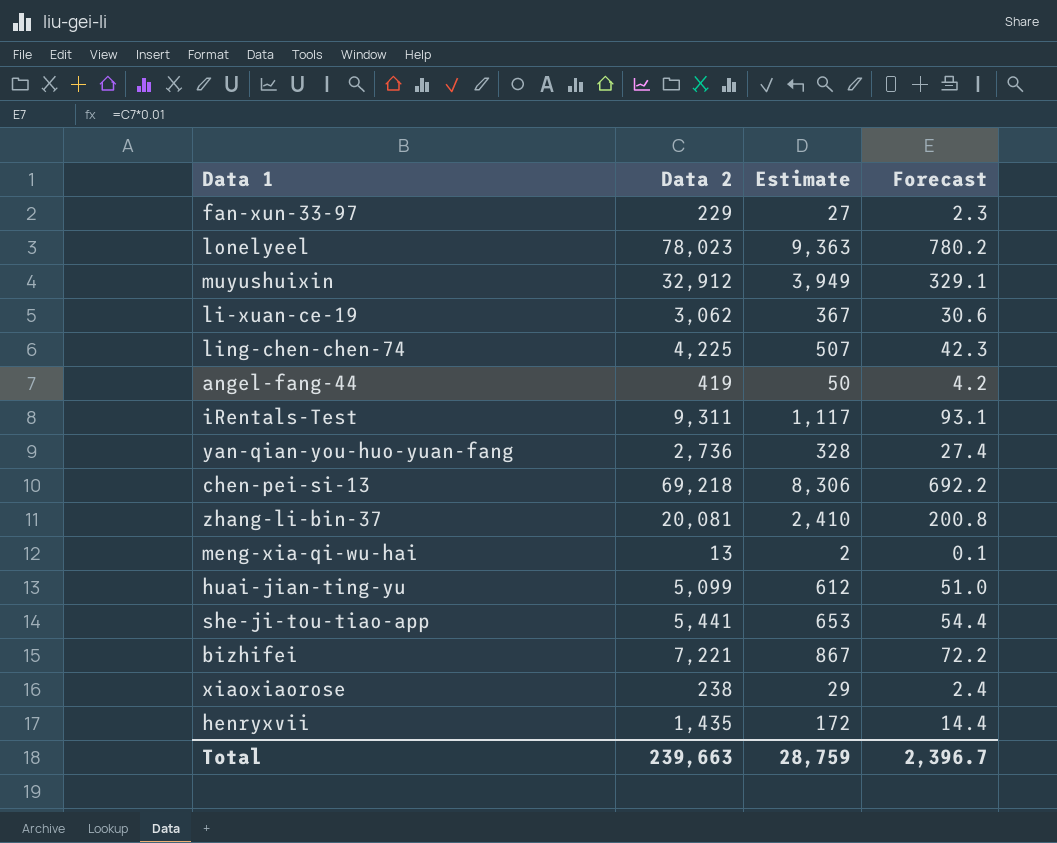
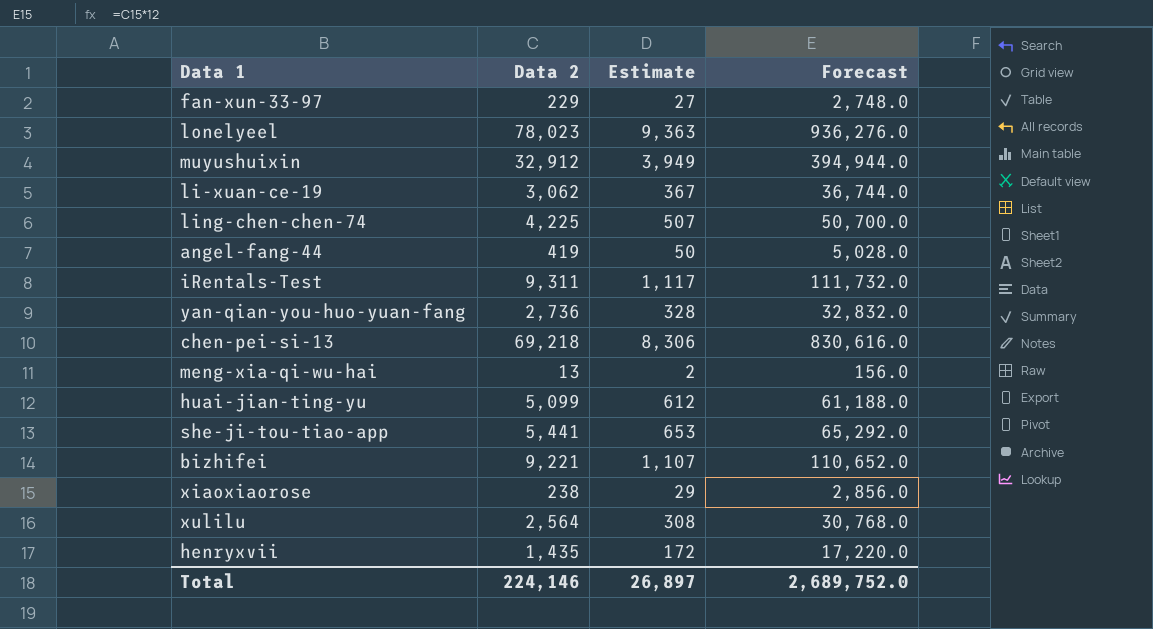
column Forecast | formula: [Data 2] * 0.01 -> [Data 2] * 12
row zhang-li-bin-37: 20,081 | 2,410 | 200.8 -> none
bizhifei | Data 2: 7,221 -> 9,221
bizhifei | Estimate: 867 -> 1,107
row xulilu: none -> 2,564 | 308 | 30,768.0
Total | Data 2: 239,663 -> 224,146
Total | Estimate: 28,759 -> 26,897
Total | Forecast: 2,396.7 -> 2,689,752.0

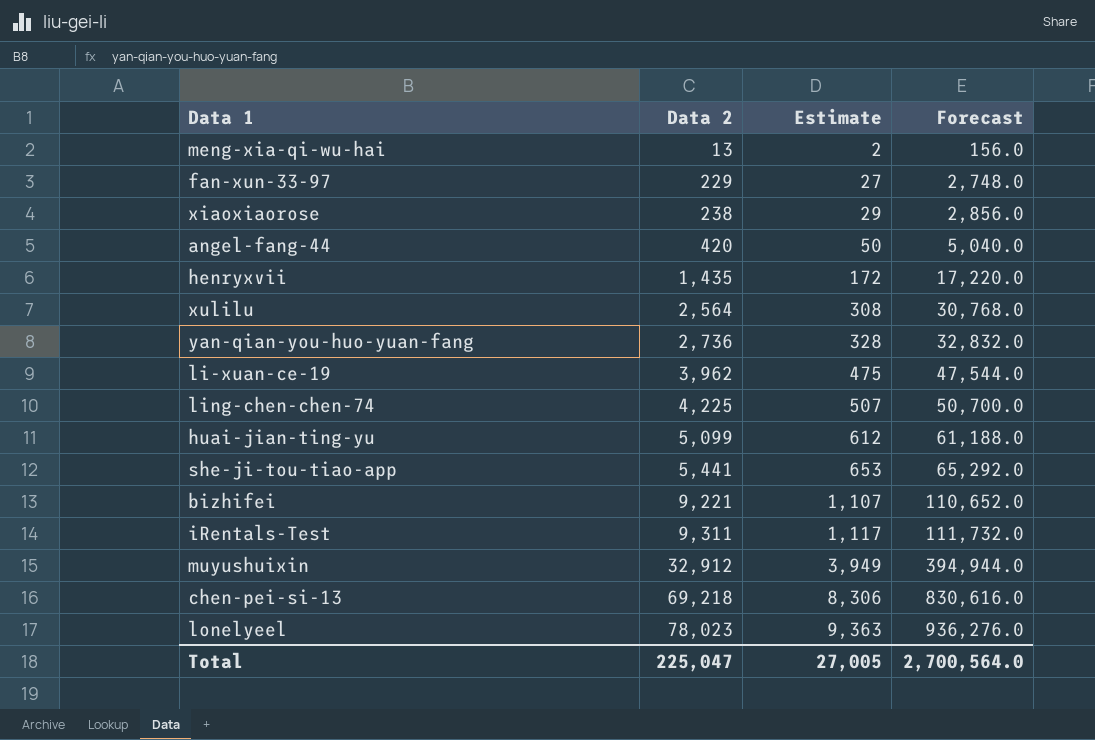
row order: none -> Data 2 ascending
angel-fang-44 | Data 2: 419 -> 420
angel-fang-44 | Forecast: 5,028.0 -> 5,040.0
li-xuan-ce-19 | Data 2: 3,062 -> 3,962
li-xuan-ce-19 | Estimate: 367 -> 475
li-xuan-ce-19 | Forecast: 36,744.0 -> 47,544.0
Total | Data 2: 224,146 -> 225,047
Total | Estimate: 26,897 -> 27,005
Total | Forecast: 2,689,752.0 -> 2,700,564.0

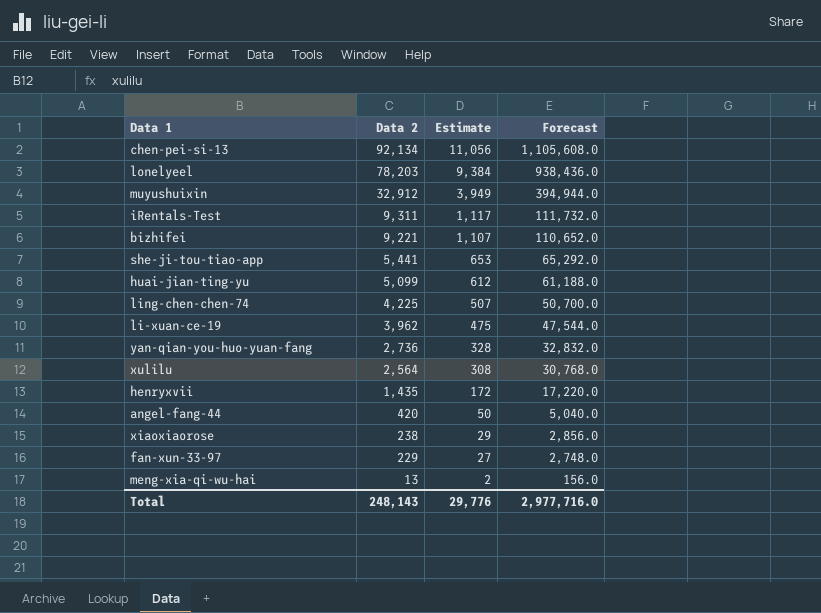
row order: Data 2 ascending -> Data 2 descending
chen-pei-si-13 | Data 2: 69,218 -> 92,134
chen-pei-si-13 | Estimate: 8,306 -> 11,056
chen-pei-si-13 | Forecast: 830,616.0 -> 1,105,608.0
lonelyeel | Data 2: 78,023 -> 78,203
lonelyeel | Estimate: 9,363 -> 9,384
lonelyeel | Forecast: 936,276.0 -> 938,436.0
Total | Data 2: 225,047 -> 248,143
Total | Estimate: 27,005 -> 29,776
Total | Forecast: 2,700,564.0 -> 2,977,716.0

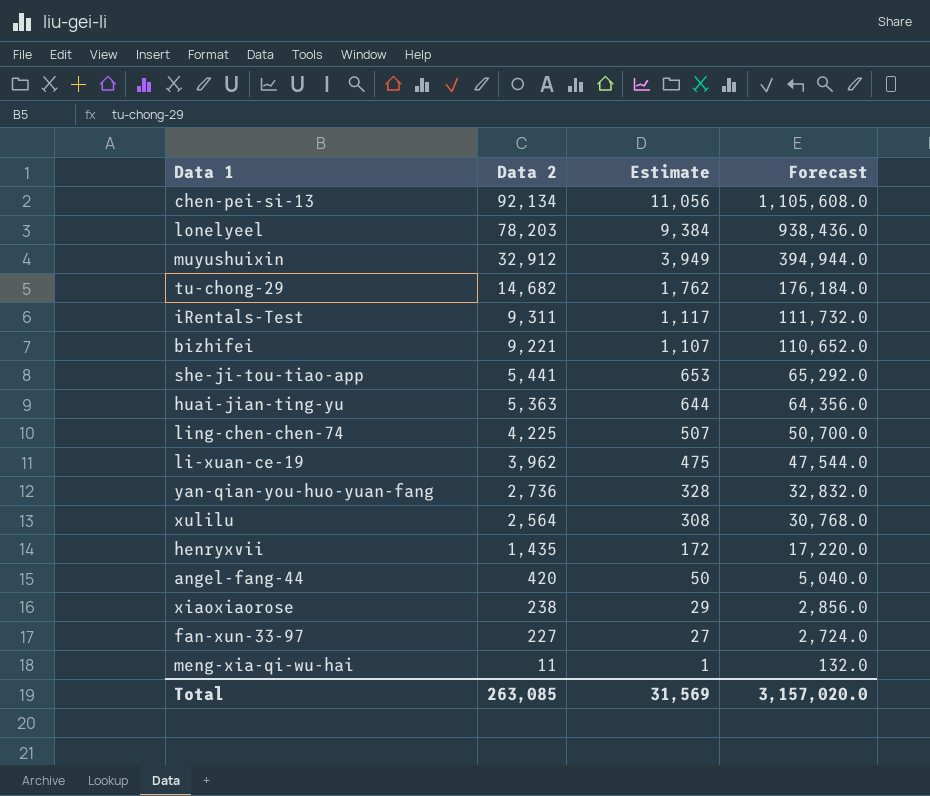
row tu-chong-29: none -> 14,682 | 1,762 | 176,184.0
huai-jian-ting-yu | Data 2: 5,099 -> 5,363
huai-jian-ting-yu | Estimate: 612 -> 644
huai-jian-ting-yu | Forecast: 61,188.0 -> 64,356.0
fan-xun-33-97 | Data 2: 229 -> 227
fan-xun-33-97 | Forecast: 2,748.0 -> 2,724.0
meng-xia-qi-wu-hai | Data 2: 13 -> 11
meng-xia-qi-wu-hai | Estimate: 2 -> 1
meng-xia-qi-wu-hai | Forecast: 156.0 -> 132.0
Total | Data 2: 248,143 -> 263,085
Total | Estimate: 29,776 -> 31,569
Total | Forecast: 2,977,716.0 -> 3,157,020.0

